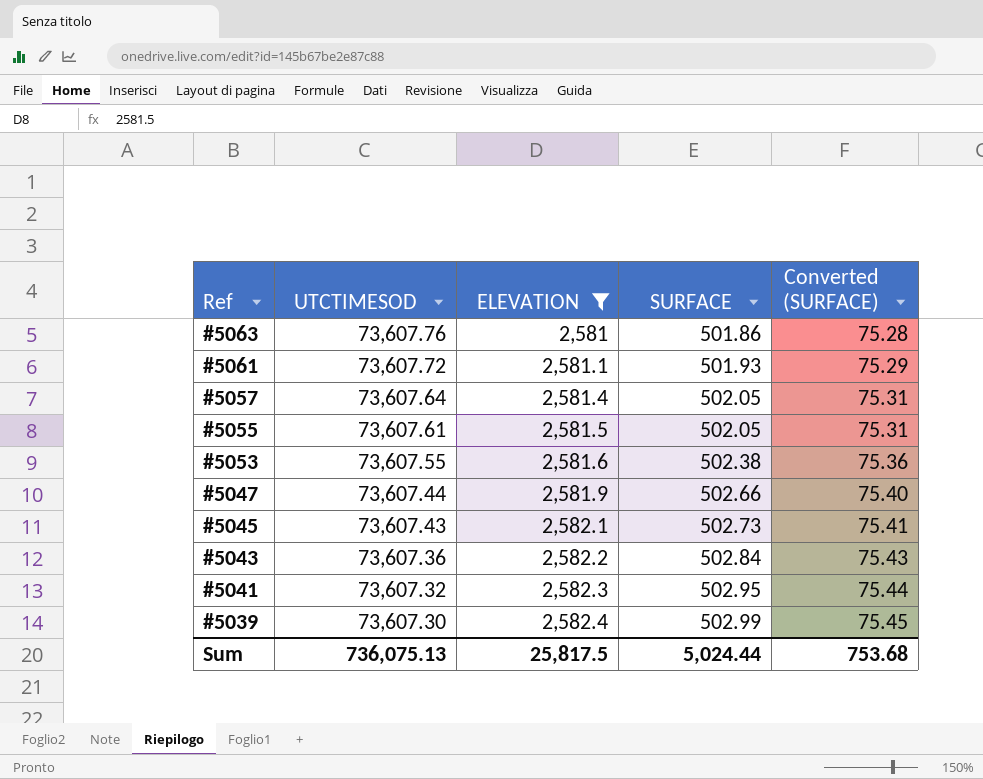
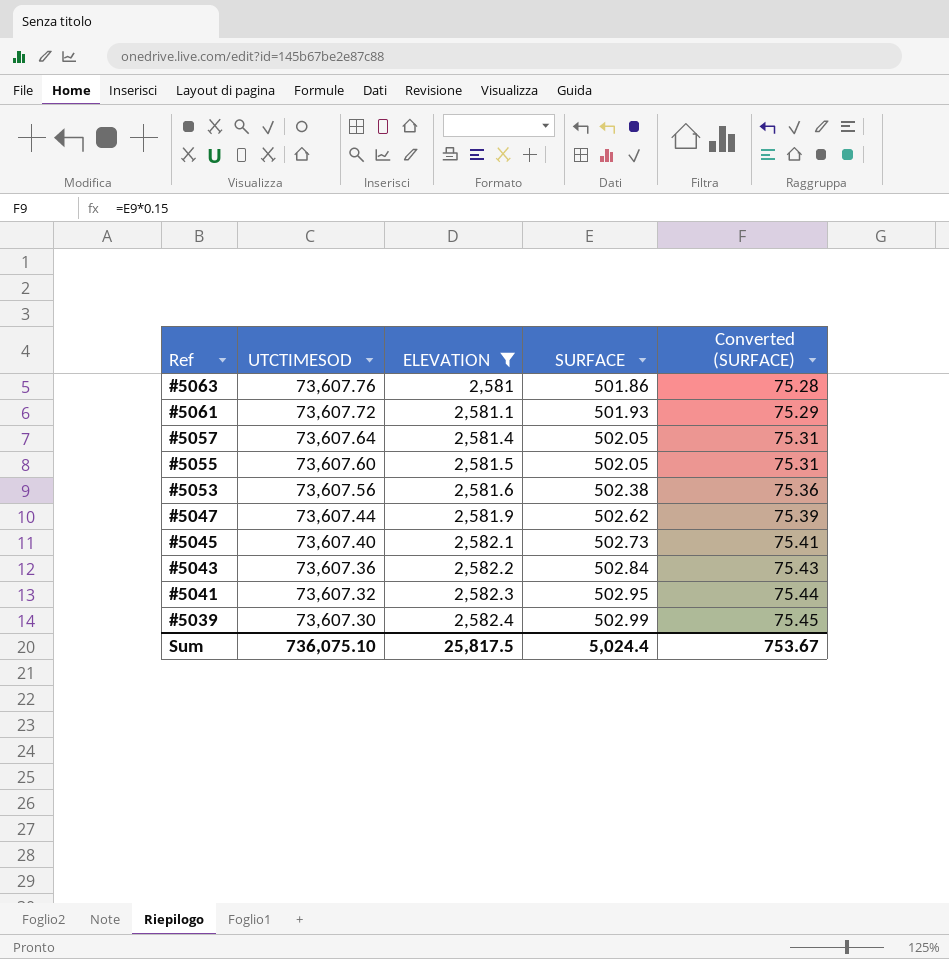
#5055 | UTCTIMESOD: 73,607.61 -> 73,607.60
#5053 | UTCTIMESOD: 73,607.55 -> 73,607.56
#5047 | SURFACE: 502.66 -> 502.62
#5047 | Converted (SURFACE): 75.40 -> 75.39
#5045 | UTCTIMESOD: 73,607.43 -> 73,607.40
Sum | UTCTIMESOD: 736,075.13 -> 736,075.10
Sum | SURFACE: 5,024.44 -> 5,024.4
Sum | Converted (SURFACE): 753.68 -> 753.67

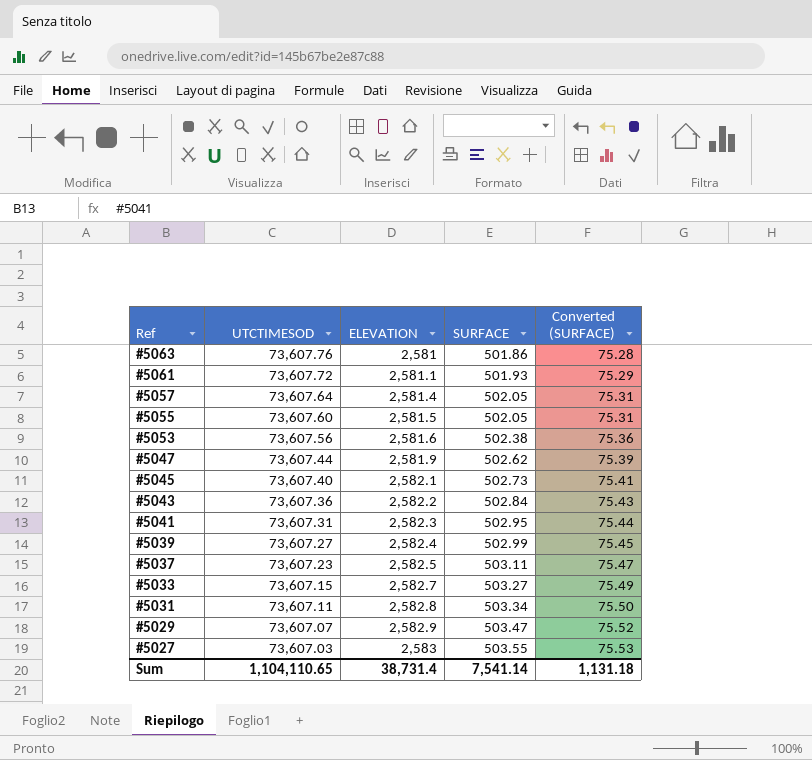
filter: ELEVATION <= 2,582.4 -> none
#5041 | UTCTIMESOD: 73,607.32 -> 73,607.31
#5039 | UTCTIMESOD: 73,607.30 -> 73,607.27
Sum | UTCTIMESOD: 736,075.10 -> 1,104,110.65
Sum | ELEVATION: 25,817.5 -> 38,731.4
Sum | SURFACE: 5,024.4 -> 7,541.14
Sum | Converted (SURFACE): 753.67 -> 1,131.18

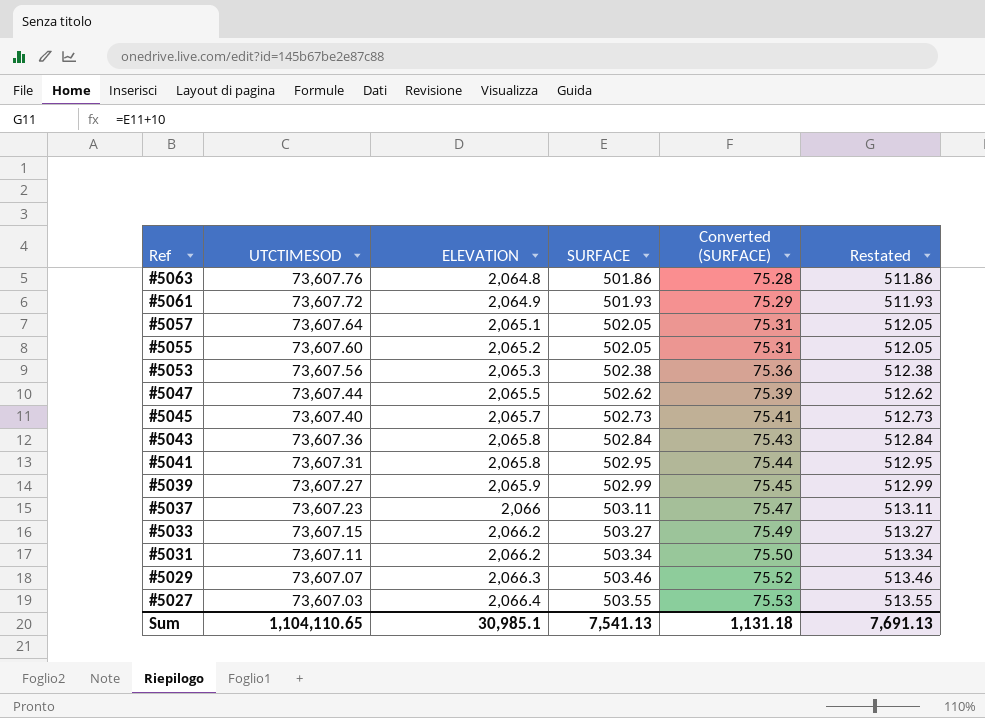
column Restated | formula: none -> [SURFACE] + 10
#5063 | ELEVATION: 2,581 -> 2,064.8
#5061 | ELEVATION: 2,581.1 -> 2,064.9
#5057 | ELEVATION: 2,581.4 -> 2,065.1
#5055 | ELEVATION: 2,581.5 -> 2,065.2
#5053 | ELEVATION: 2,581.6 -> 2,065.3
#5047 | ELEVATION: 2,581.9 -> 2,065.5
#5045 | ELEVATION: 2,582.1 -> 2,065.7
#5043 | ELEVATION: 2,582.2 -> 2,065.8
#5041 | ELEVATION: 2,582.3 -> 2,065.8
#5039 | ELEVATION: 2,582.4 -> 2,065.9
#5037 | ELEVATION: 2,582.5 -> 2,066
#5033 | ELEVATION: 2,582.7 -> 2,066.2
#5031 | ELEVATION: 2,582.8 -> 2,066.2
#5029 | ELEVATION: 2,582.9 -> 2,066.3
#5029 | SURFACE: 503.47 -> 503.46
#5027 | ELEVATION: 2,583 -> 2,066.4
Sum | ELEVATION: 38,731.4 -> 30,985.1
Sum | SURFACE: 7,541.14 -> 7,541.13

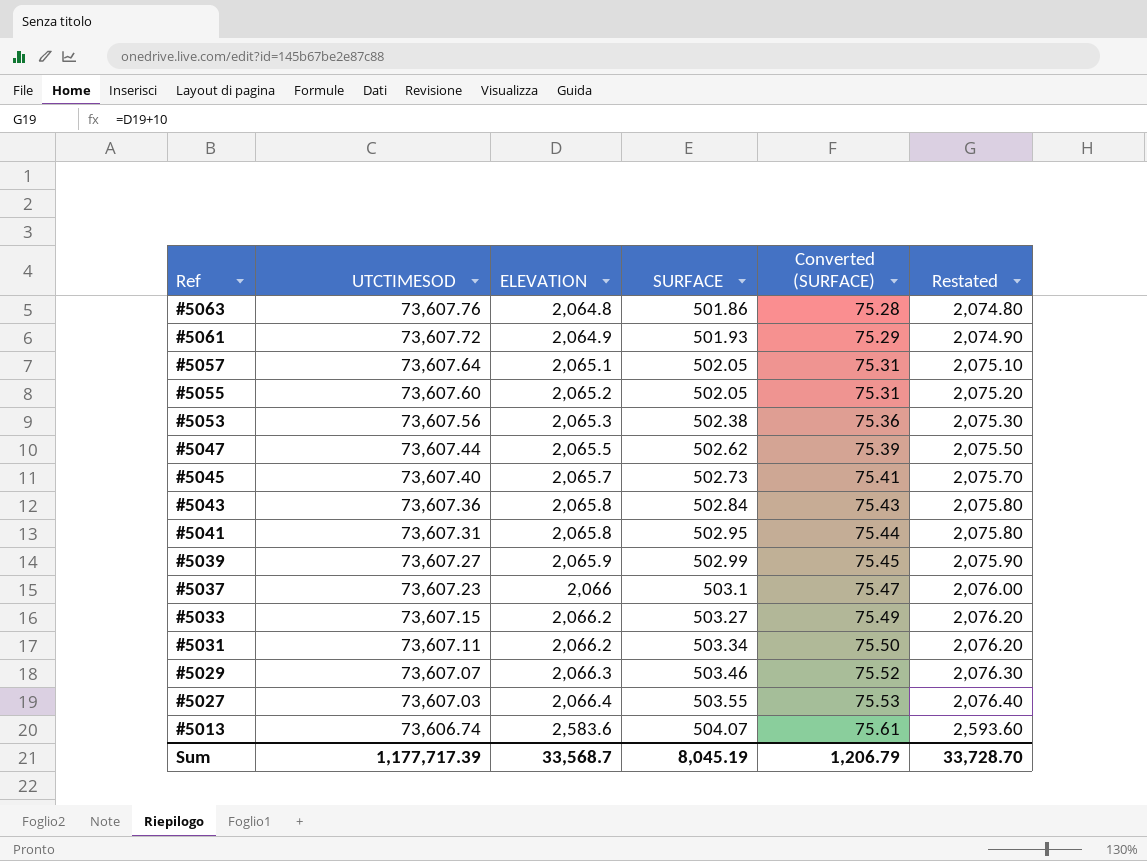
column Restated | formula: [SURFACE] + 10 -> [ELEVATION] + 10
#5037 | SURFACE: 503.11 -> 503.1
row #5013: none -> 73,606.74 | 2,583.6 | 504.07 | 75.61 | 2,593.60
Sum | UTCTIMESOD: 1,104,110.65 -> 1,177,717.39
Sum | ELEVATION: 30,985.1 -> 33,568.7
Sum | SURFACE: 7,541.13 -> 8,045.19
Sum | Converted (SURFACE): 1,131.18 -> 1,206.79
Sum | Restated: 7,691.13 -> 33,728.70

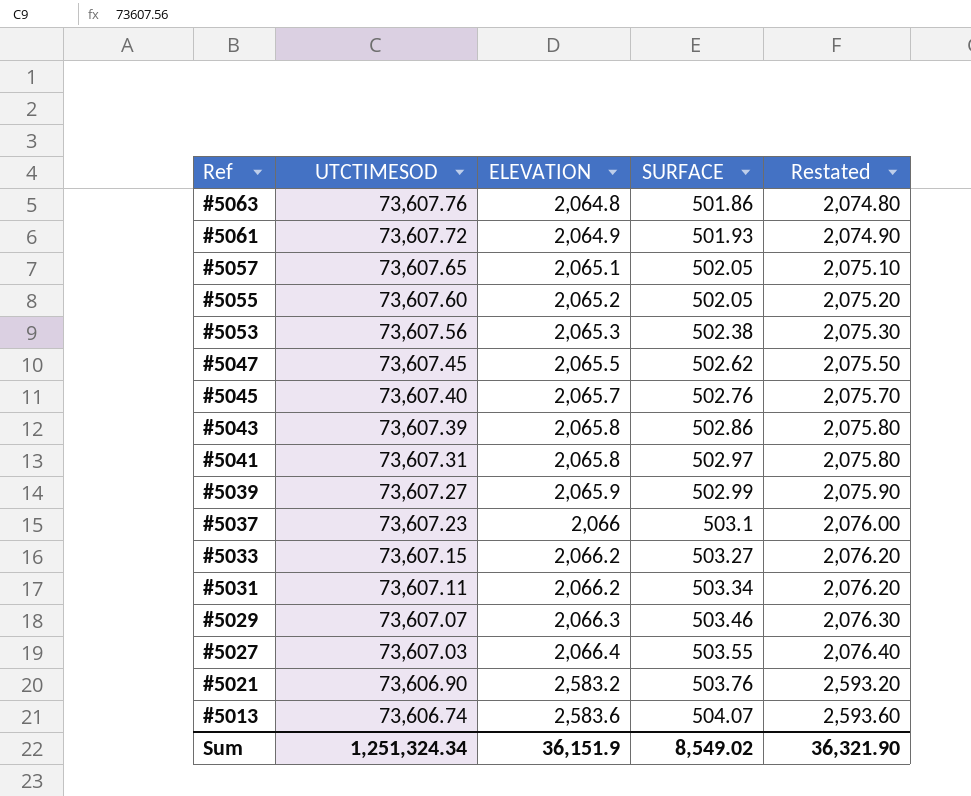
column Converted (SURFACE) | formula: [SURFACE] * 0.15 -> none
#5057 | UTCTIMESOD: 73,607.64 -> 73,607.65
#5047 | UTCTIMESOD: 73,607.44 -> 73,607.45
#5045 | SURFACE: 502.73 -> 502.76
#5043 | UTCTIMESOD: 73,607.36 -> 73,607.39
#5043 | SURFACE: 502.84 -> 502.86
#5041 | SURFACE: 502.95 -> 502.97
row #5021: none -> 73,606.90 | 2,583.2 | 503.76 | 2,593.20
Sum | UTCTIMESOD: 1,177,717.39 -> 1,251,324.34
Sum | ELEVATION: 33,568.7 -> 36,151.9
Sum | SURFACE: 8,045.19 -> 8,549.02
Sum | Restated: 33,728.70 -> 36,321.90

